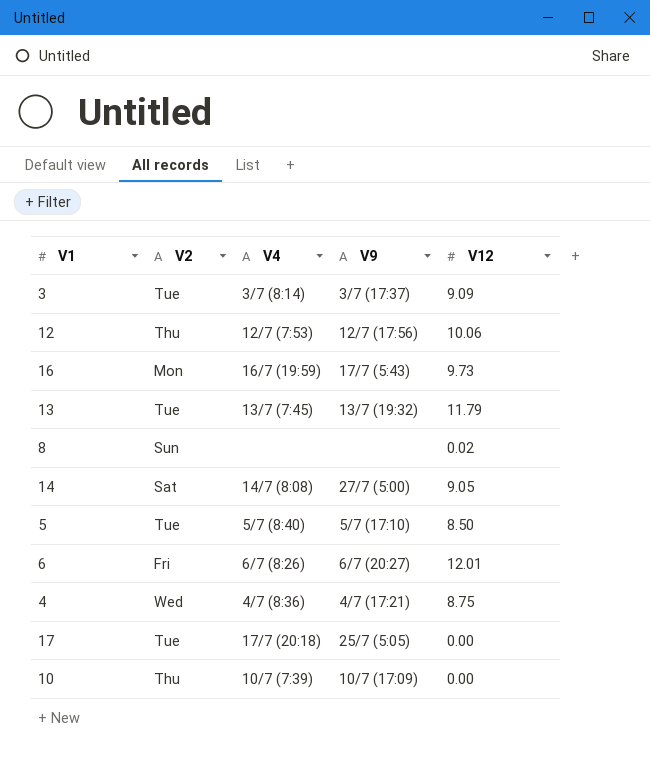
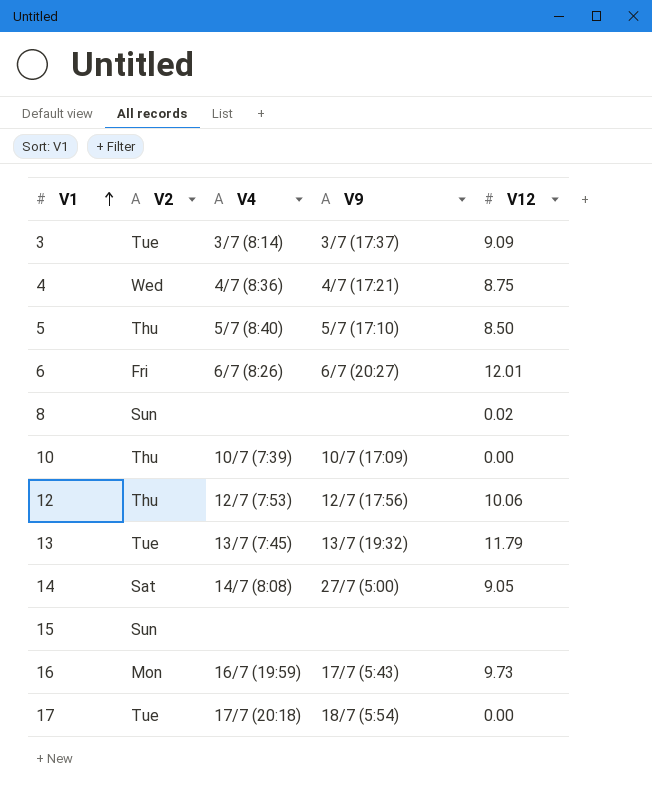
row order: none -> V1 ascending
5 | V2: Tue -> Thu
row 15: none -> Sun | none | none | none
17 | V9: 25/7 (5:05) -> 18/7 (5:54)

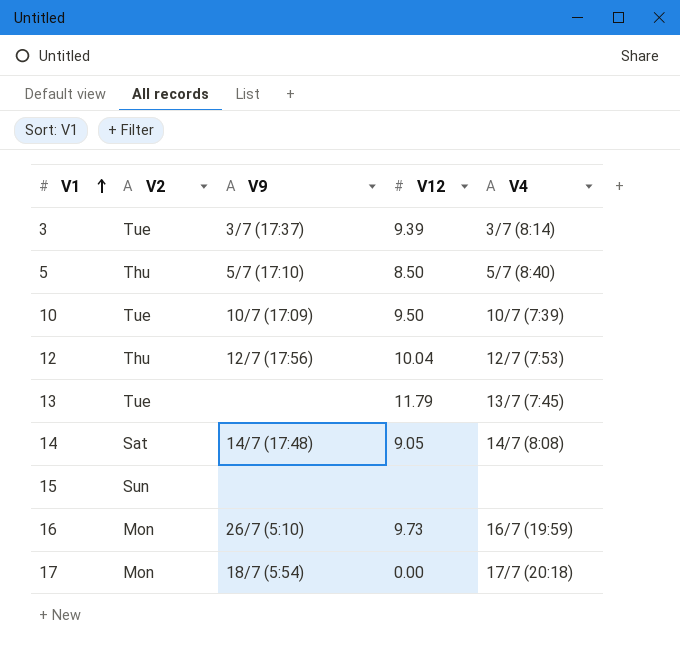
column V4 | position: 3 -> 5
row 4: Wed | 4/7 (8:36) | 4/7 (17:21) | 8.75 -> none
row 6: Fri | 6/7 (8:26) | 6/7 (20:27) | 12.01 -> none
row 8: Sun | none | none | 0.02 -> none
3 | V12: 9.09 -> 9.39
10 | V2: Thu -> Tue
10 | V12: 0.00 -> 9.50
12 | V12: 10.06 -> 10.04
13 | V9: 13/7 (19:32) -> none
14 | V9: 27/7 (5:00) -> 14/7 (17:48)
16 | V9: 17/7 (5:43) -> 26/7 (5:10)
17 | V2: Tue -> Mon

